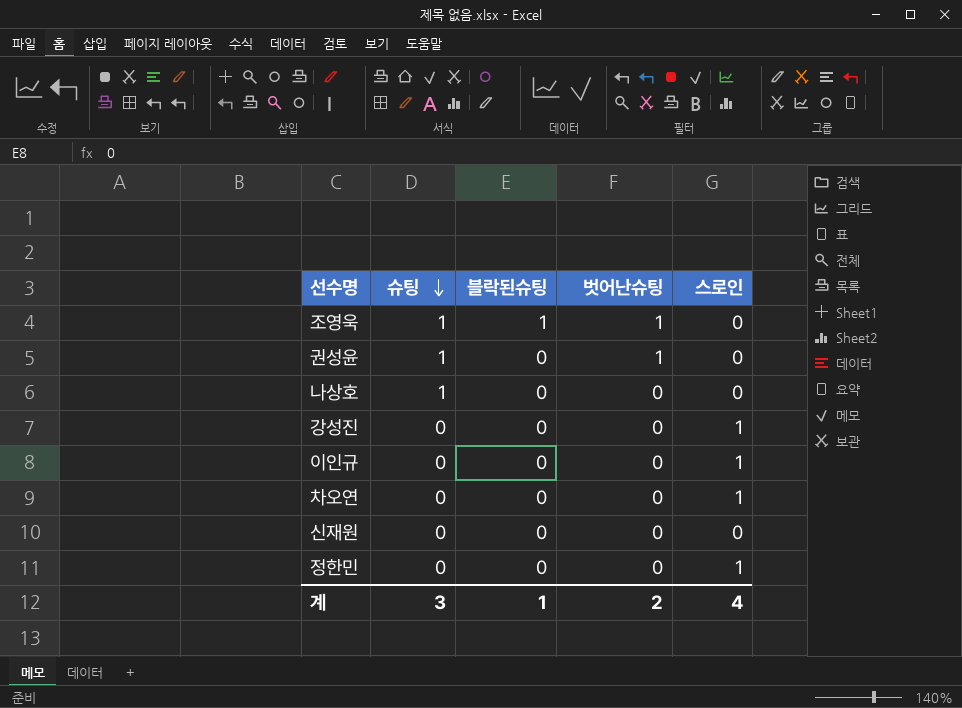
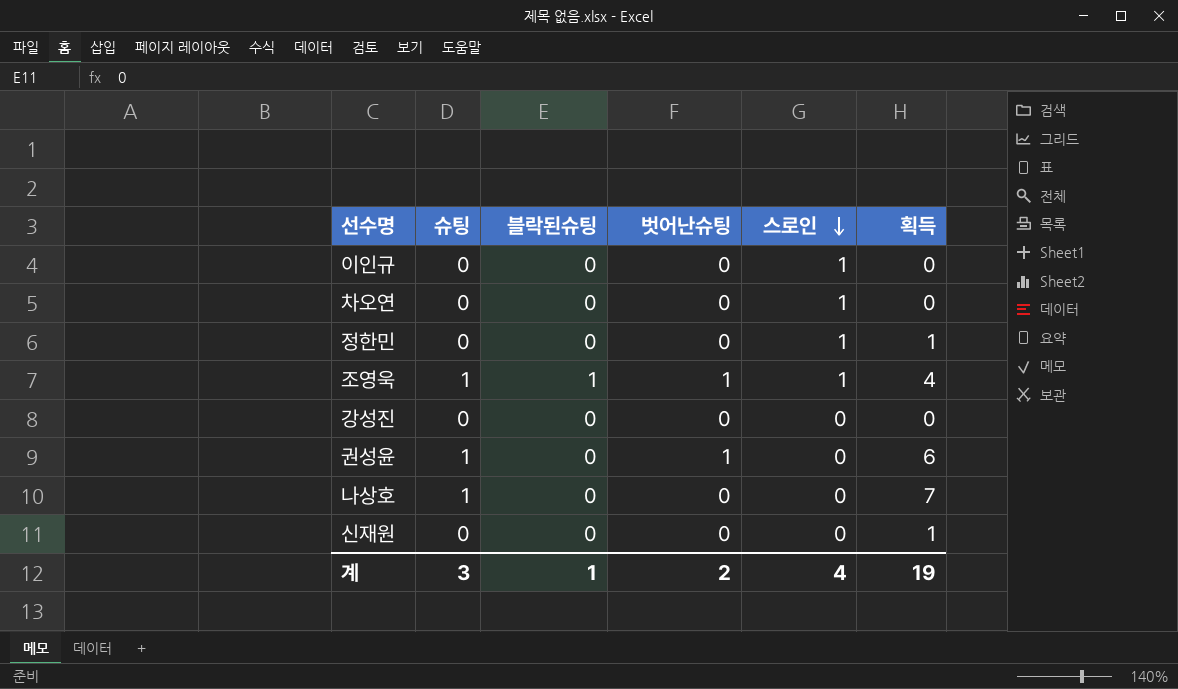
row order: 슈팅 descending -> 스로인 descending
column 획득 | position: none -> 6
조영욱 | 스로인: 0 -> 1
강성진 | 스로인: 1 -> 0

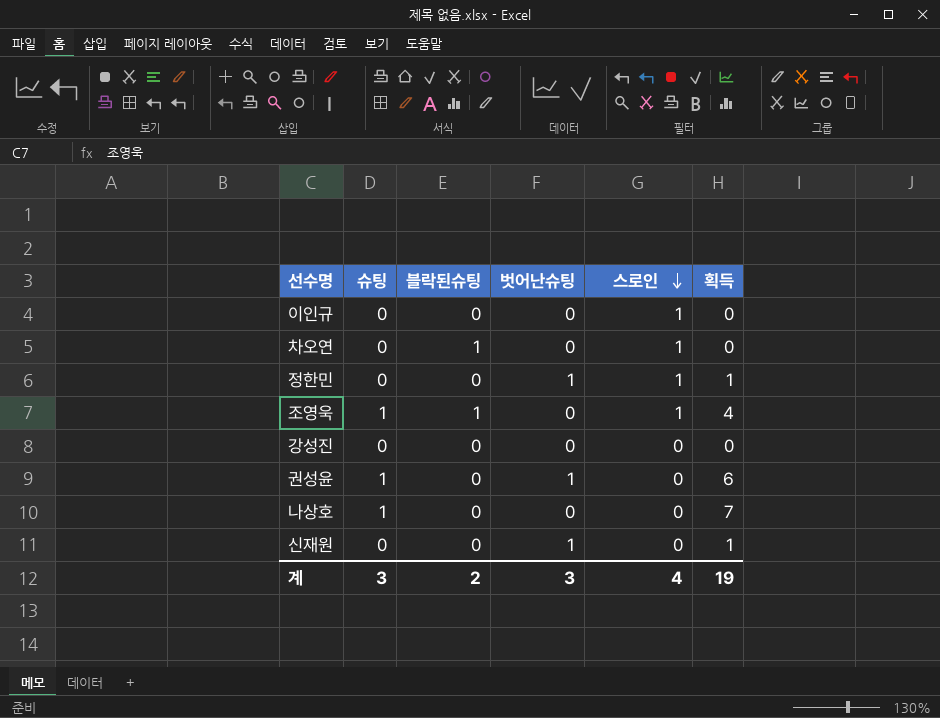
차오연 | 블락된슈팅: 0 -> 1
정한민 | 벗어난슈팅: 0 -> 1
조영욱 | 벗어난슈팅: 1 -> 0
신재원 | 벗어난슈팅: 0 -> 1
계 | 블락된슈팅: 1 -> 2
계 | 벗어난슈팅: 2 -> 3

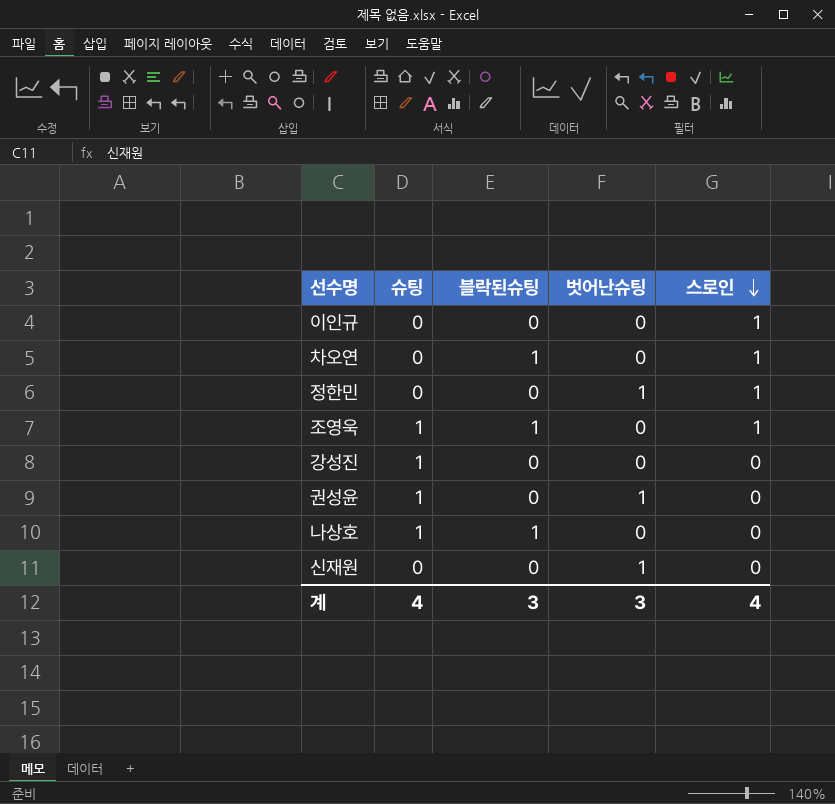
column 획득 | position: 6 -> none
강성진 | 슈팅: 0 -> 1
나상호 | 블락된슈팅: 0 -> 1
계 | 슈팅: 3 -> 4
계 | 블락된슈팅: 2 -> 3

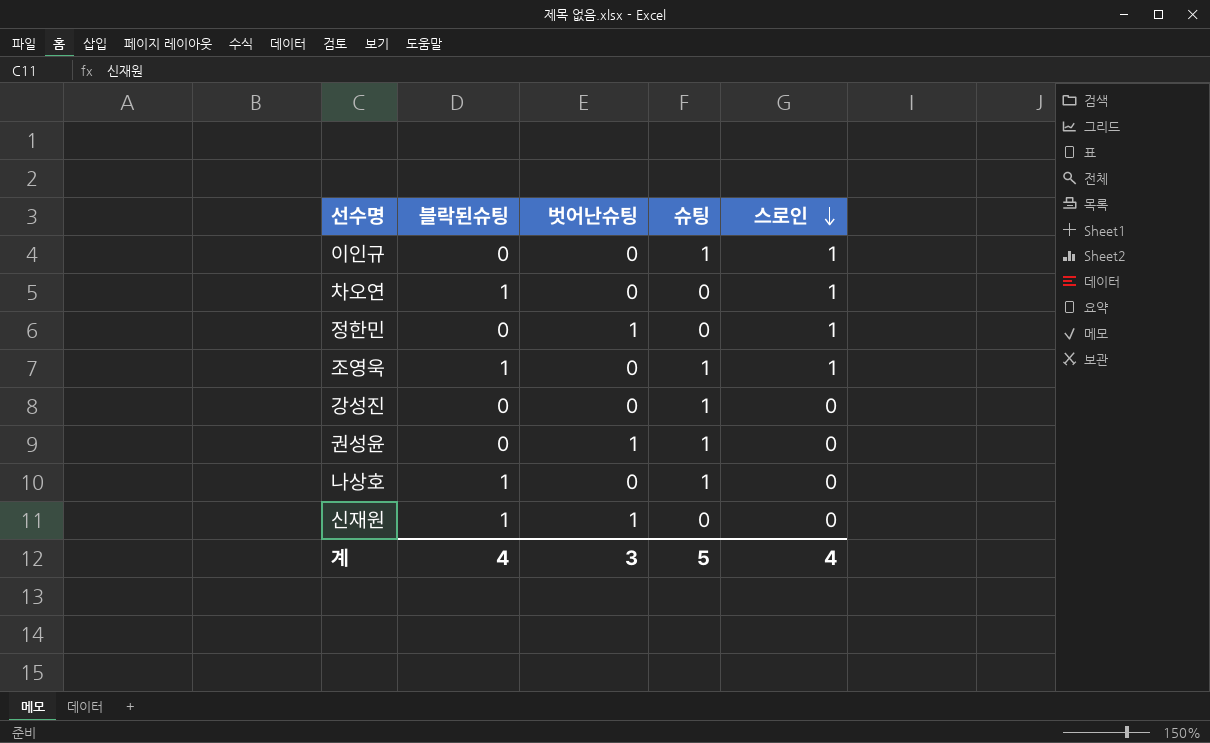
column 슈팅 | position: 2 -> 4
이인규 | 슈팅: 0 -> 1
신재원 | 블락된슈팅: 0 -> 1
계 | 블락된슈팅: 3 -> 4
계 | 슈팅: 4 -> 5

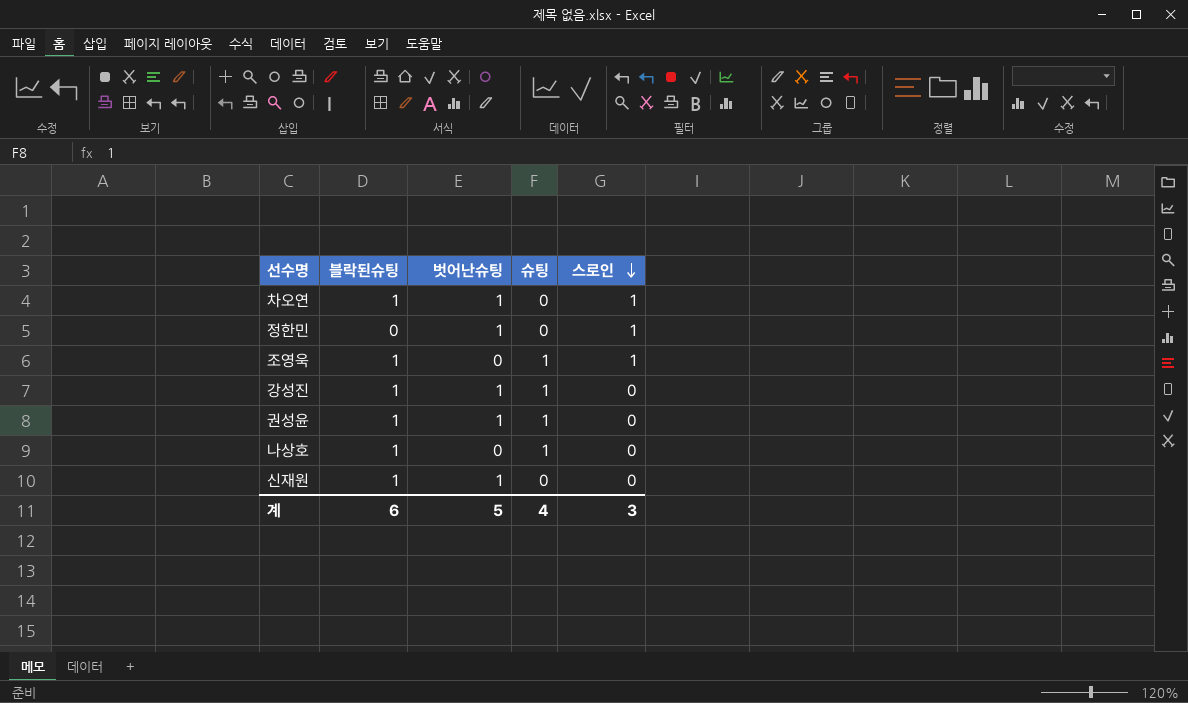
row 이인규: 0 | 0 | 1 | 1 -> none
차오연 | 벗어난슈팅: 0 -> 1
강성진 | 블락된슈팅: 0 -> 1
강성진 | 벗어난슈팅: 0 -> 1
권성윤 | 블락된슈팅: 0 -> 1
계 | 블락된슈팅: 4 -> 6
계 | 벗어난슈팅: 3 -> 5
계 | 슈팅: 5 -> 4
계 | 스로인: 4 -> 3

